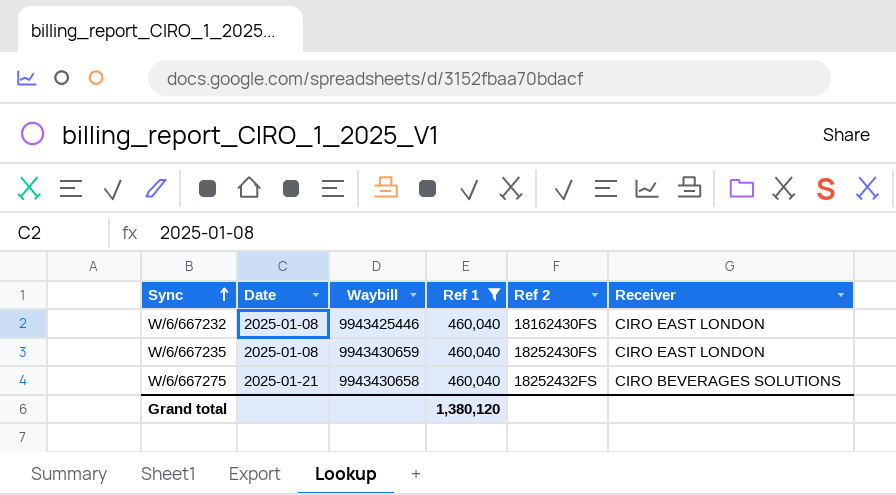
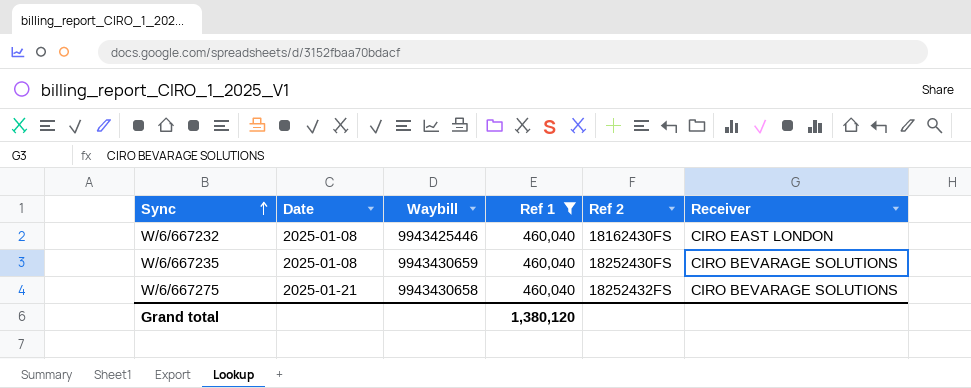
W/6/667235 | Receiver: CIRO EAST LONDON -> CIRO BEVARAGE SOLUTIONS
W/6/667275 | Receiver: CIRO BEVERAGES SOLUTIONS -> CIRO BEVARAGE SOLUTIONS

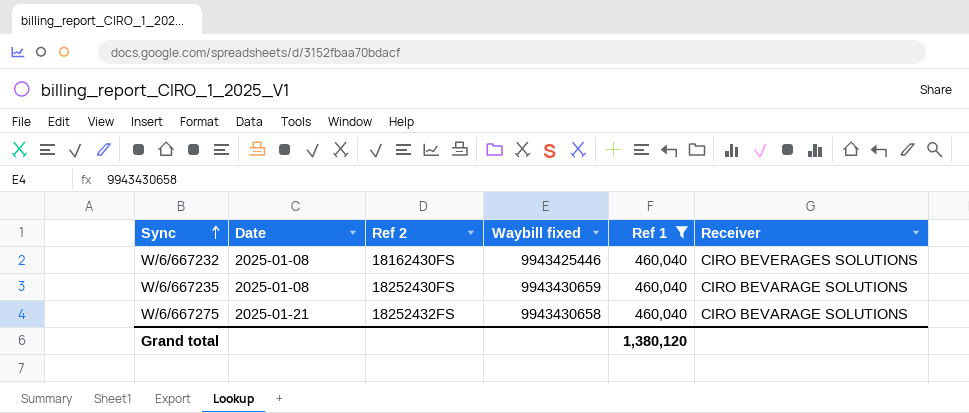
column Ref 2 | position: 5 -> 3
column name: Waybill -> Waybill fixed
W/6/667232 | Receiver: CIRO EAST LONDON -> CIRO BEVERAGES SOLUTIONS

